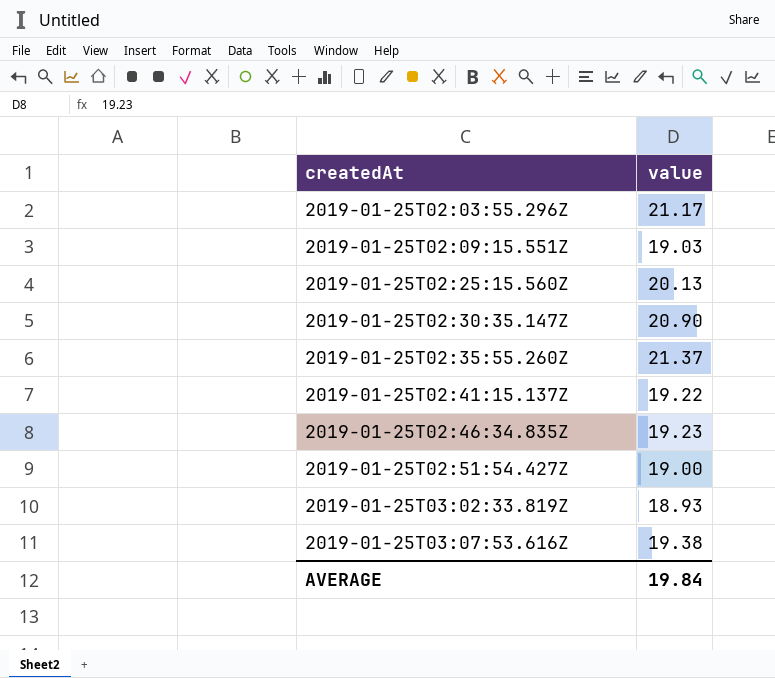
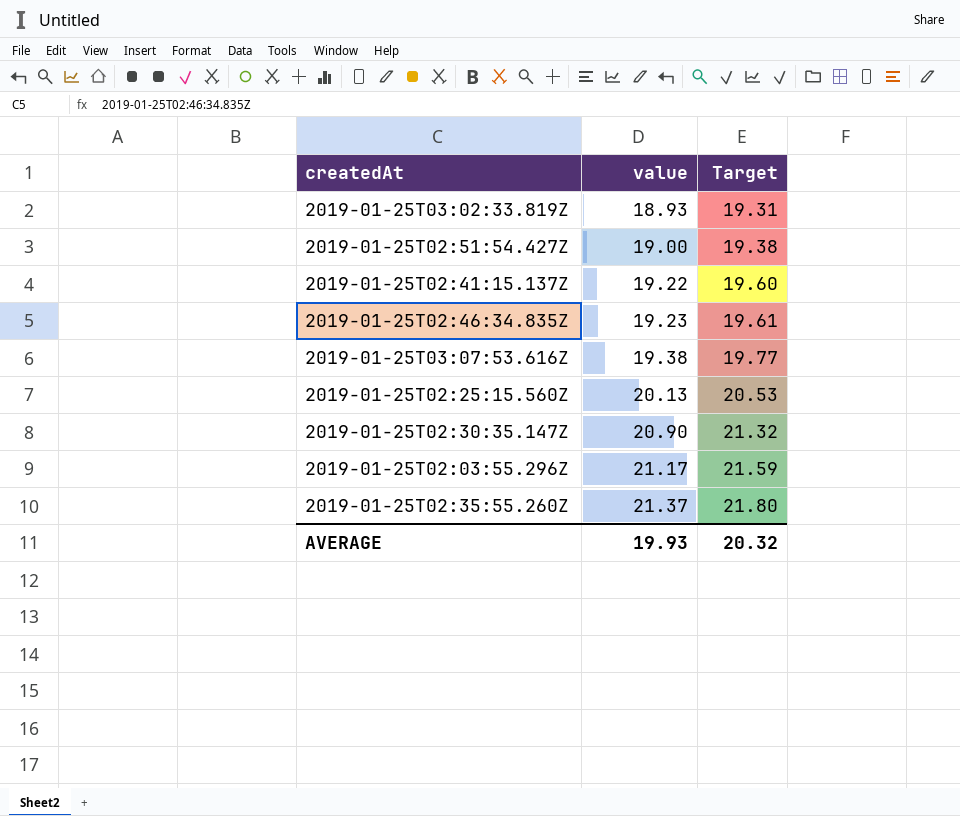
row order: createdAt ascending -> value ascending
column Target | formula: none -> [value] * 1.02
row 2019-01-25T02:09:15.551Z: 19.03 -> none
AVERAGE | value: 19.84 -> 19.93

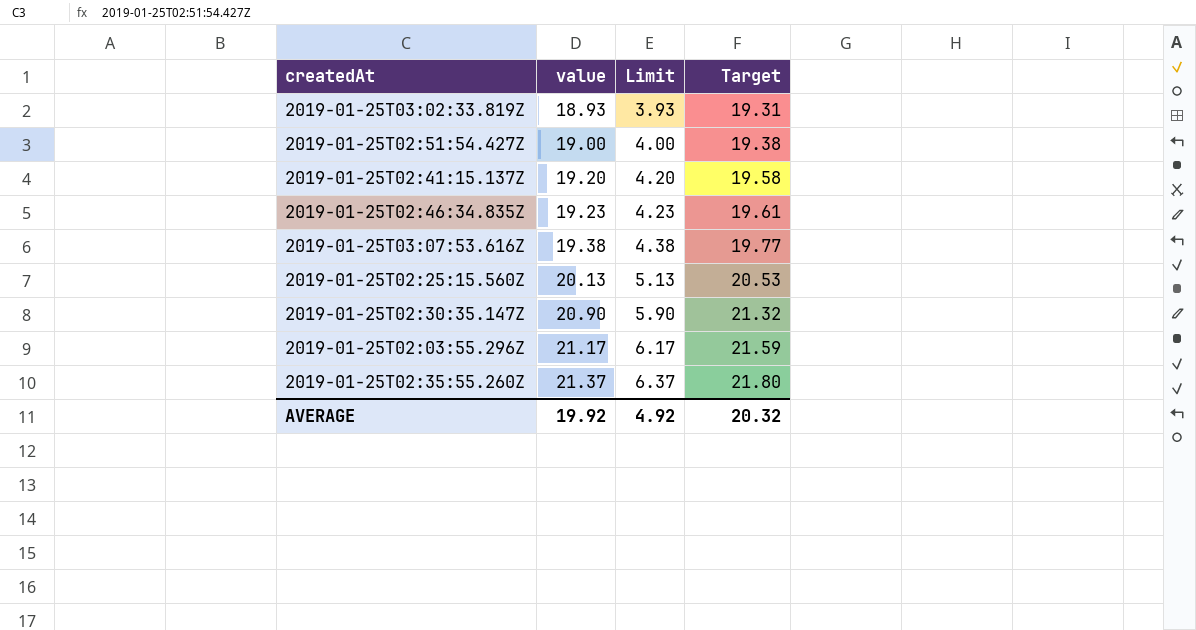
column Limit | formula: none -> [value] - 15
2019-01-25T02:41:15.137Z | value: 19.22 -> 19.20
2019-01-25T02:41:15.137Z | Target: 19.60 -> 19.58
AVERAGE | value: 19.93 -> 19.92

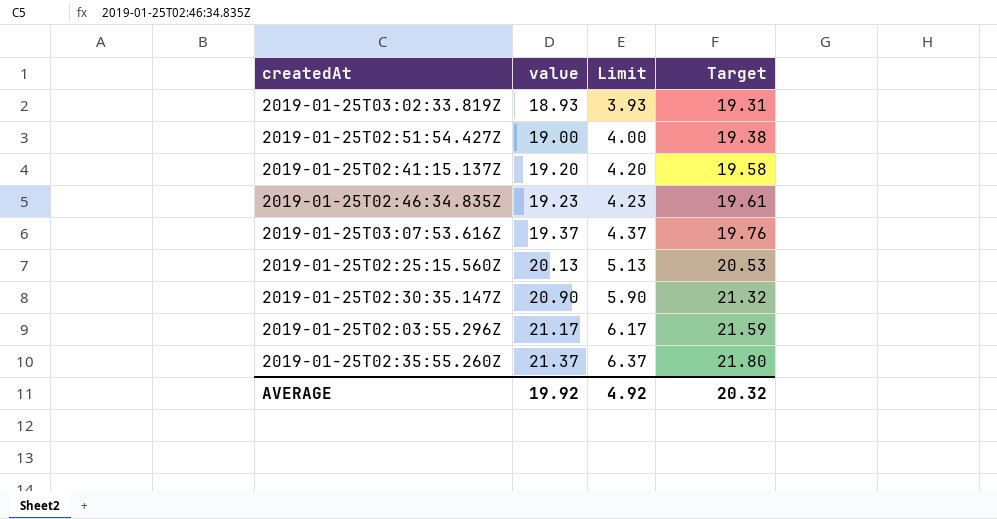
2019-01-25T03:07:53.616Z | value: 19.38 -> 19.37
2019-01-25T03:07:53.616Z | Limit: 4.38 -> 4.37
2019-01-25T03:07:53.616Z | Target: 19.77 -> 19.76

